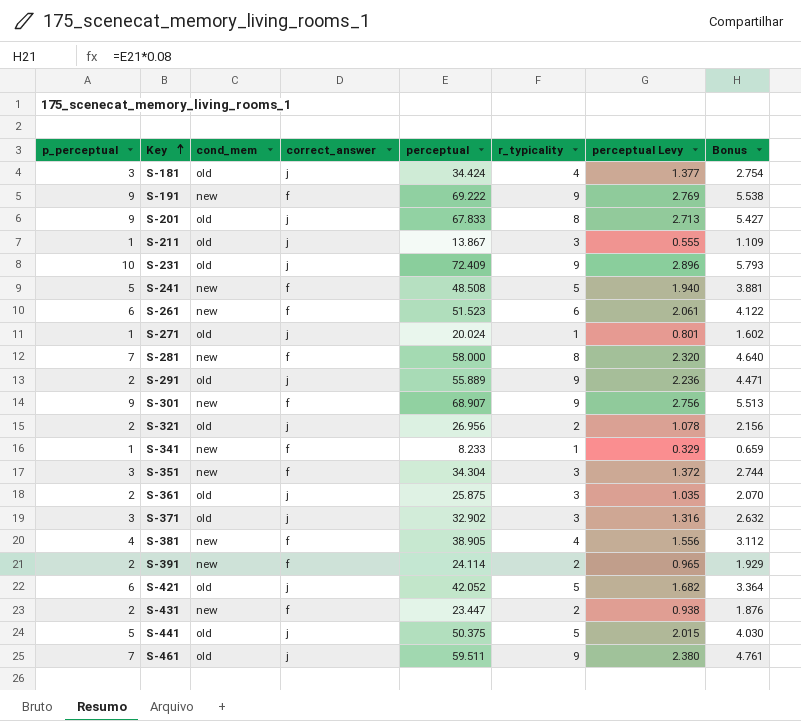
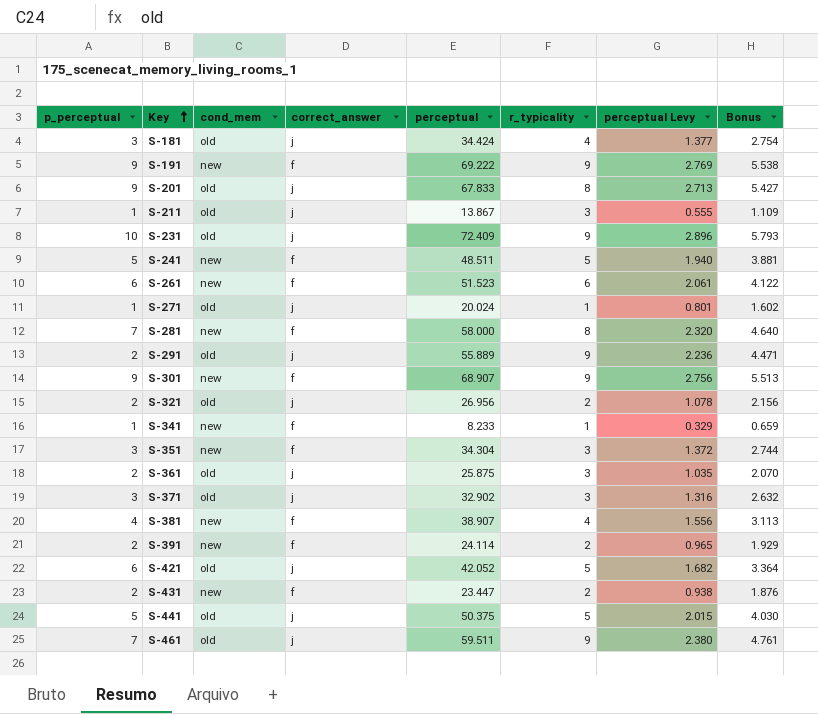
S-241 | perceptual: 48.508 -> 48.511
S-381 | perceptual: 38.905 -> 38.907
S-381 | Bonus: 3.112 -> 3.113

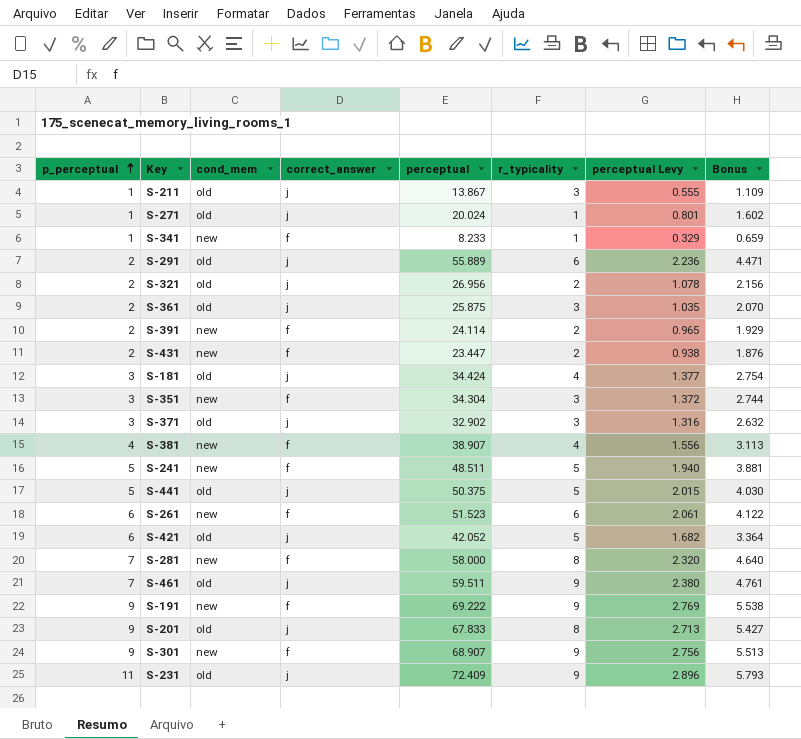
row order: Key ascending -> p_perceptual ascending
S-291 | r_typicality: 9 -> 6
S-231 | p_perceptual: 10 -> 11

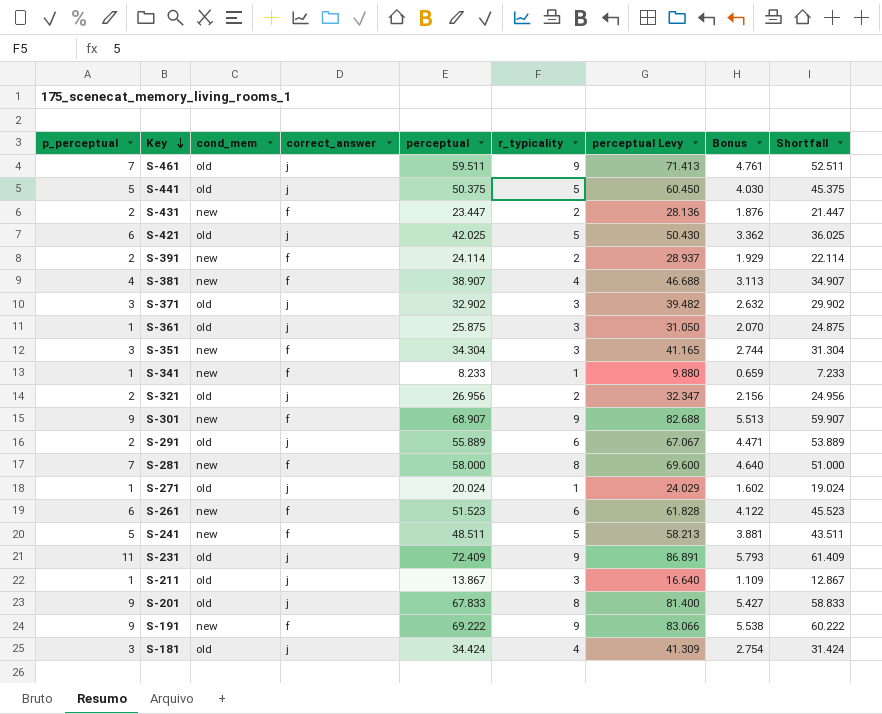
row order: p_perceptual ascending -> Key descending
column perceptual Levy | formula: [perceptual] * 0.04 -> [perceptual] * 1.2
column Shortfall | formula: none -> [perceptual] - [p_perceptual]
S-421 | perceptual: 42.052 -> 42.025
S-421 | Bonus: 3.364 -> 3.362
S-361 | p_perceptual: 2 -> 1

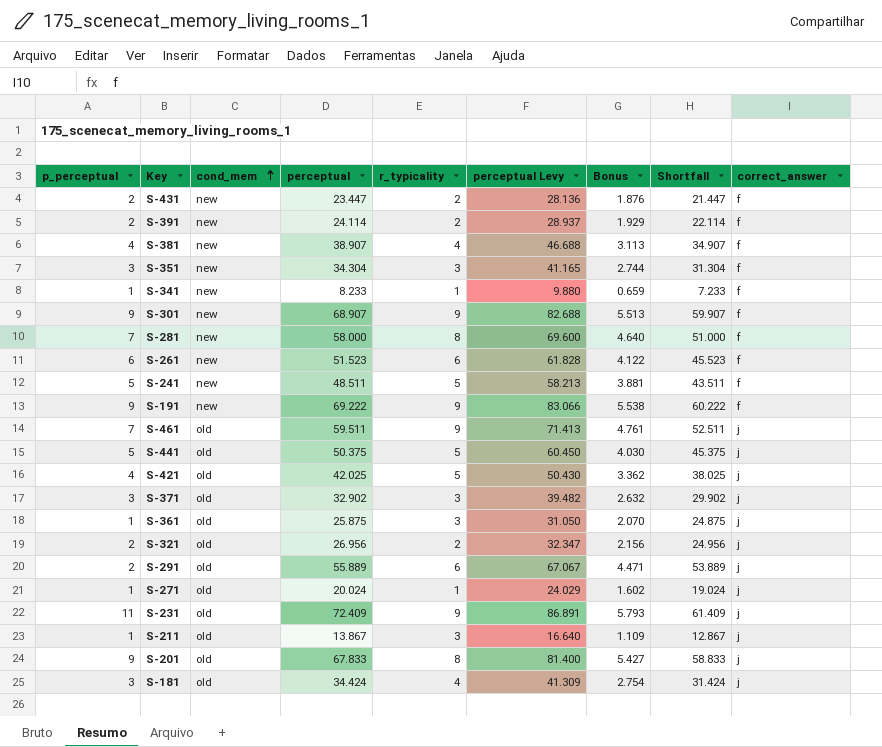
row order: Key descending -> cond_mem ascending
column correct_answer | position: 4 -> 9
S-421 | p_perceptual: 6 -> 4
S-421 | Shortfall: 36.025 -> 38.025

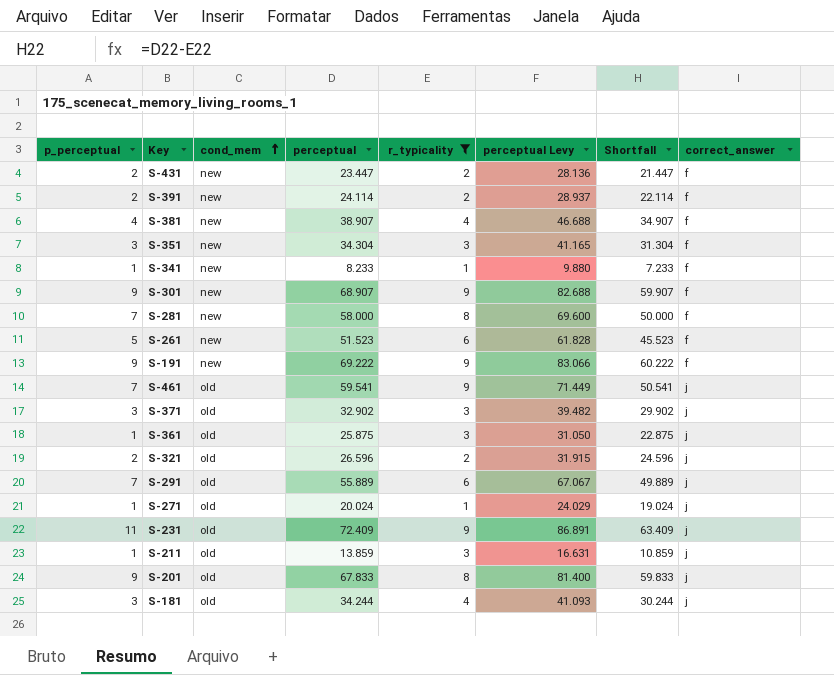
filter: none -> r_typicality != 5
column Bonus | formula: [perceptual] * 0.08 -> none
column Shortfall | formula: [perceptual] - [p_perceptual] -> [perceptual] - [r_typicality]
S-261 | p_perceptual: 6 -> 5
S-461 | perceptual: 59.511 -> 59.541
S-461 | perceptual Levy: 71.413 -> 71.449
S-321 | perceptual: 26.956 -> 26.596
S-321 | perceptual Levy: 32.347 -> 31.915
S-291 | p_perceptual: 2 -> 7
S-211 | perceptual: 13.867 -> 13.859
S-211 | perceptual Levy: 16.640 -> 16.631
S-181 | perceptual: 34.424 -> 34.244
S-181 | perceptual Levy: 41.309 -> 41.093

